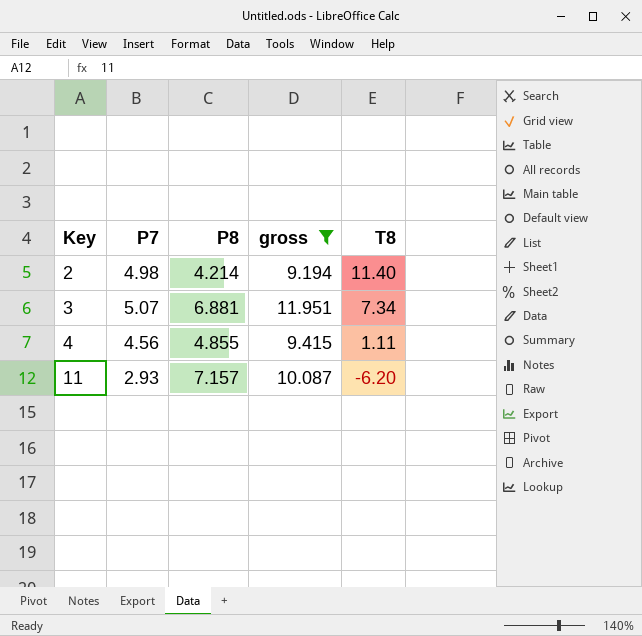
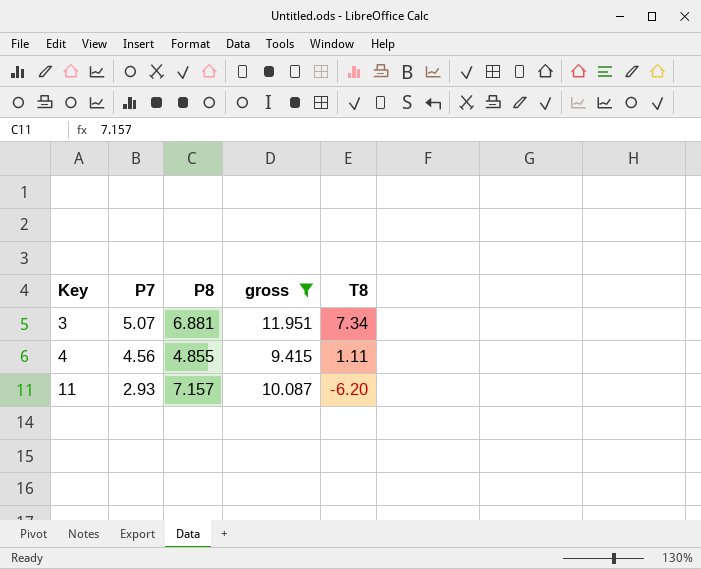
row 2: 4.98 | 4.214 | 9.194 | 11.40 -> none

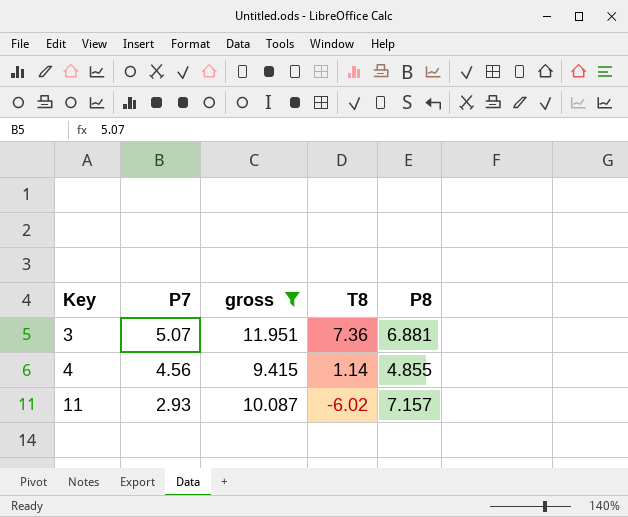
column P8 | position: 3 -> 5
3 | T8: 7.34 -> 7.36
4 | T8: 1.11 -> 1.14
11 | T8: -6.20 -> -6.02

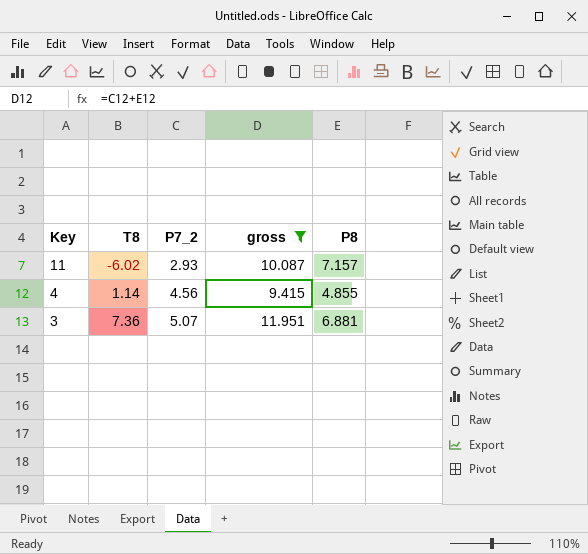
row order: Key ascending -> Key descending
column T8 | position: 4 -> 2
column name: P7 -> P7_2

